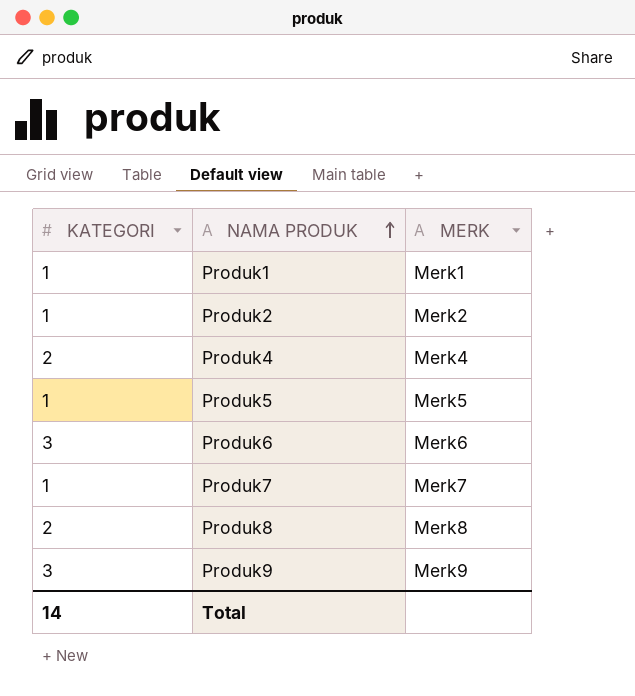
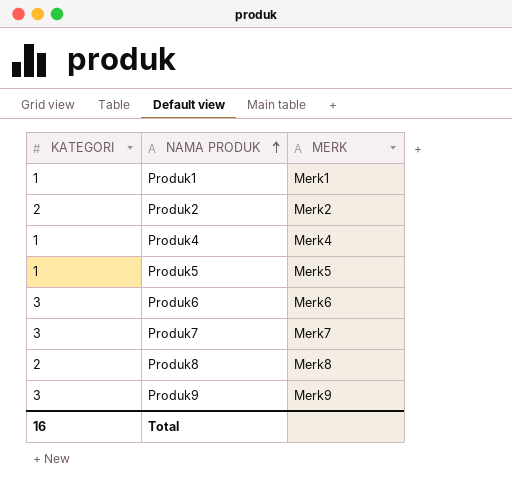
Produk2 | KATEGORI: 1 -> 2
Produk4 | KATEGORI: 2 -> 1
Produk7 | KATEGORI: 1 -> 3
Total | KATEGORI: 14 -> 16

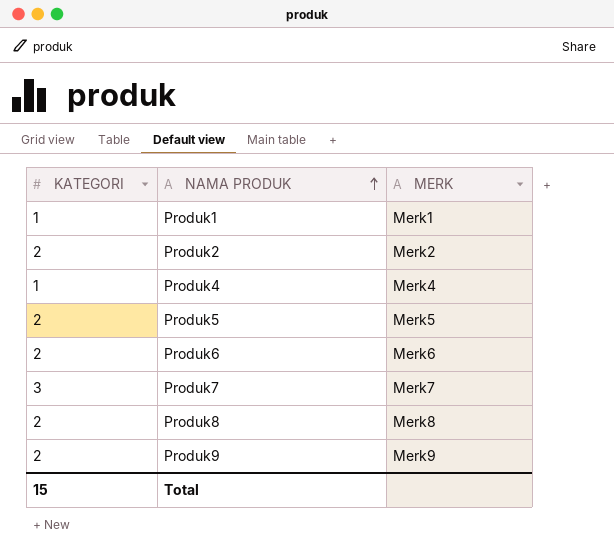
Produk5 | KATEGORI: 1 -> 2
Produk6 | KATEGORI: 3 -> 2
Produk9 | KATEGORI: 3 -> 2
Total | KATEGORI: 16 -> 15

